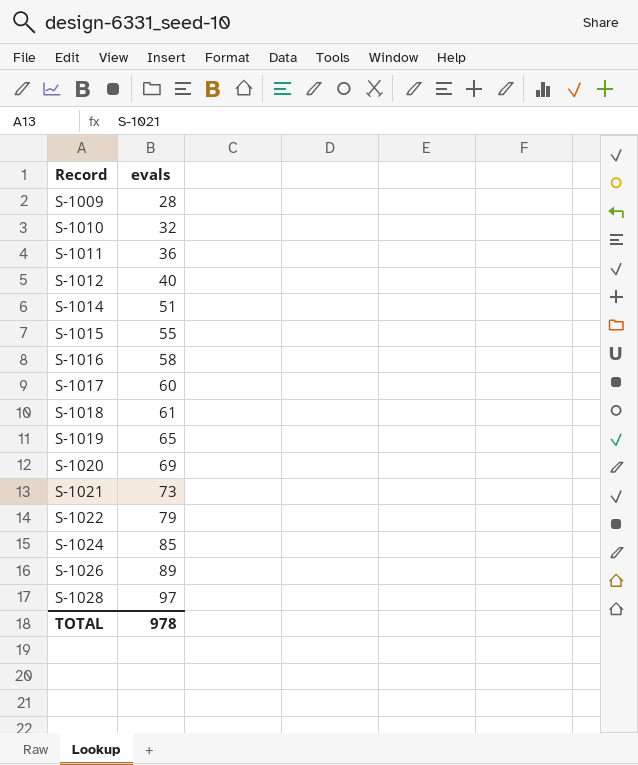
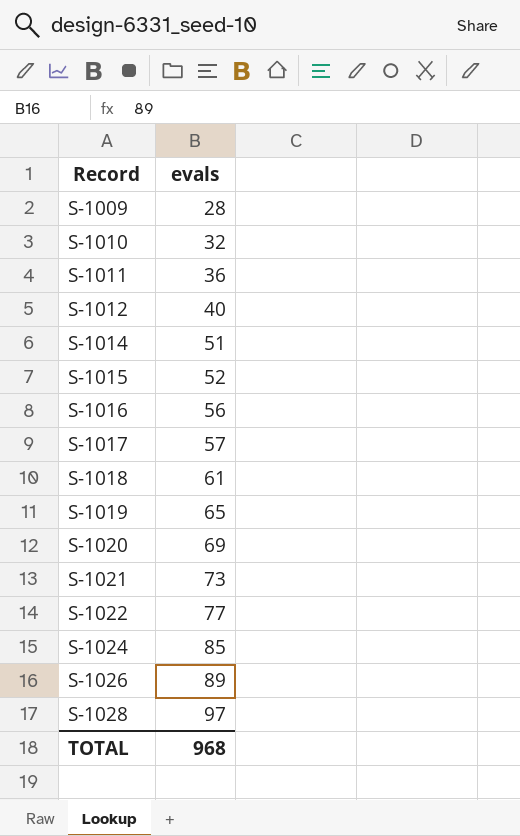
S-1015 | evals: 55 -> 52
S-1016 | evals: 58 -> 56
S-1017 | evals: 60 -> 57
S-1022 | evals: 79 -> 77
TOTAL | evals: 978 -> 968

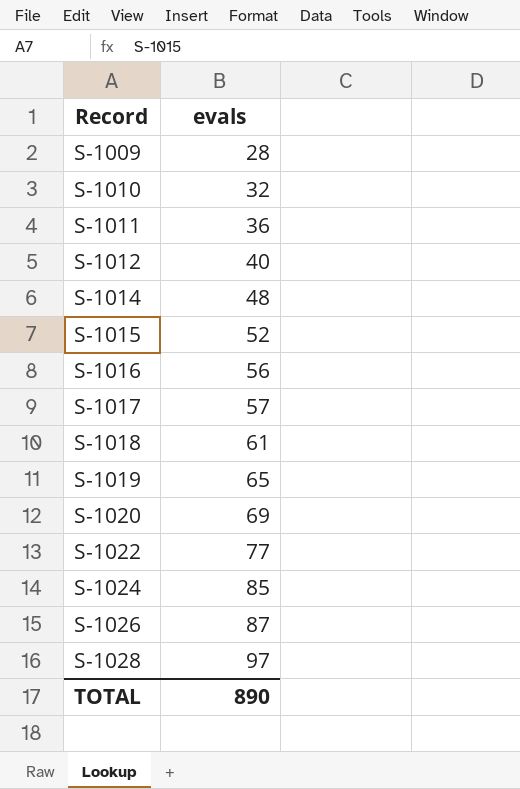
row S-1021: 73 -> none
S-1014 | evals: 51 -> 48
S-1026 | evals: 89 -> 87
TOTAL | evals: 968 -> 890

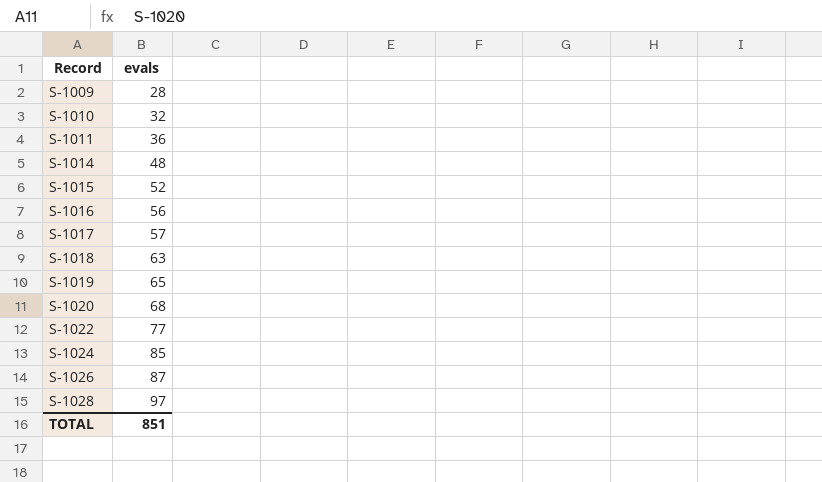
row S-1012: 40 -> none
S-1018 | evals: 61 -> 63
S-1020 | evals: 69 -> 68
TOTAL | evals: 890 -> 851

